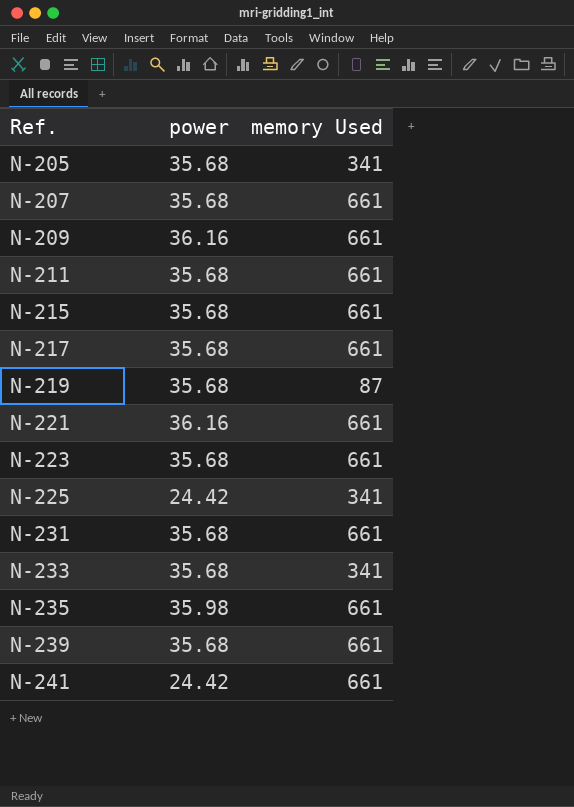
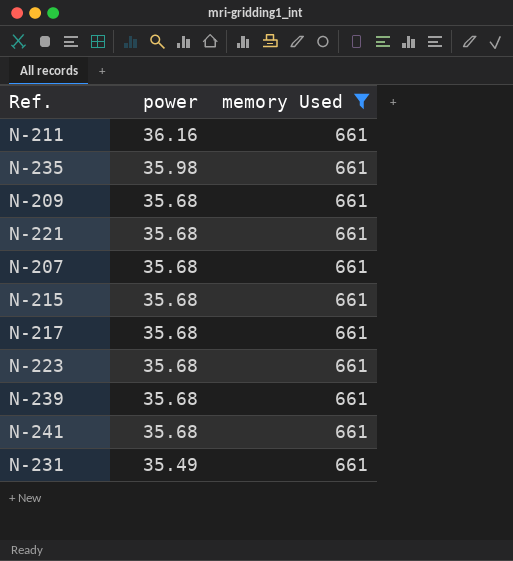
filter: none -> memory Used = 661
row order: Ref. ascending -> power descending
N-211 | power: 35.68 -> 36.16
N-209 | power: 36.16 -> 35.68
N-221 | power: 36.16 -> 35.68
N-241 | power: 24.42 -> 35.68
N-231 | power: 35.68 -> 35.49

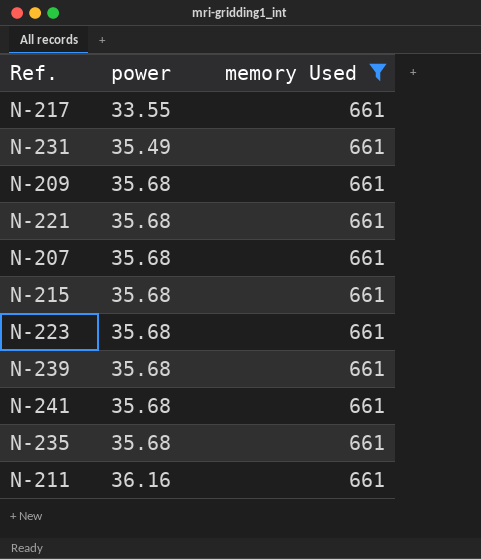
row order: power descending -> power ascending
N-217 | power: 35.68 -> 33.55
N-235 | power: 35.98 -> 35.68

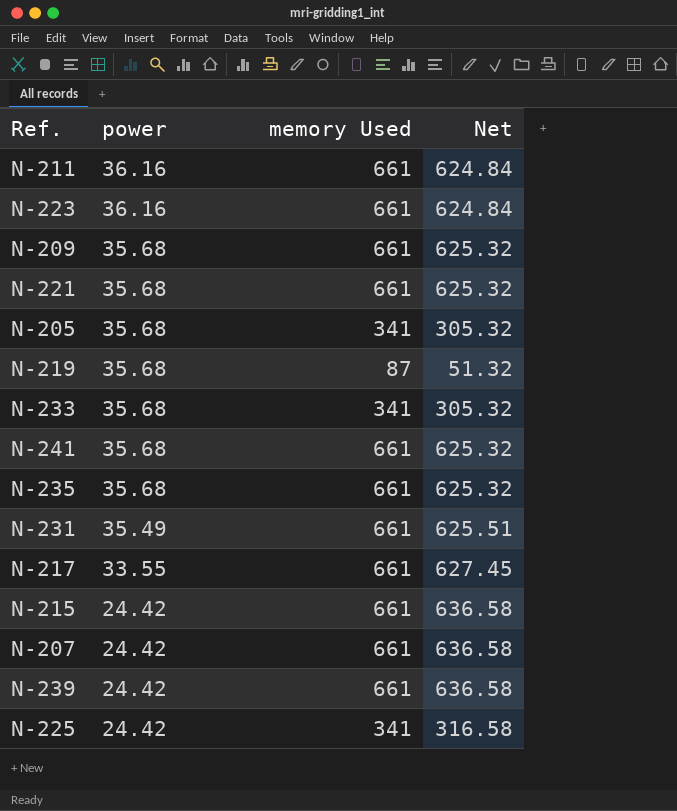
filter: memory Used = 661 -> none
row order: power ascending -> power descending
column Net | formula: none -> [memory Used] - [power]
N-223 | power: 35.68 -> 36.16
N-215 | power: 35.68 -> 24.42
N-207 | power: 35.68 -> 24.42
N-239 | power: 35.68 -> 24.42

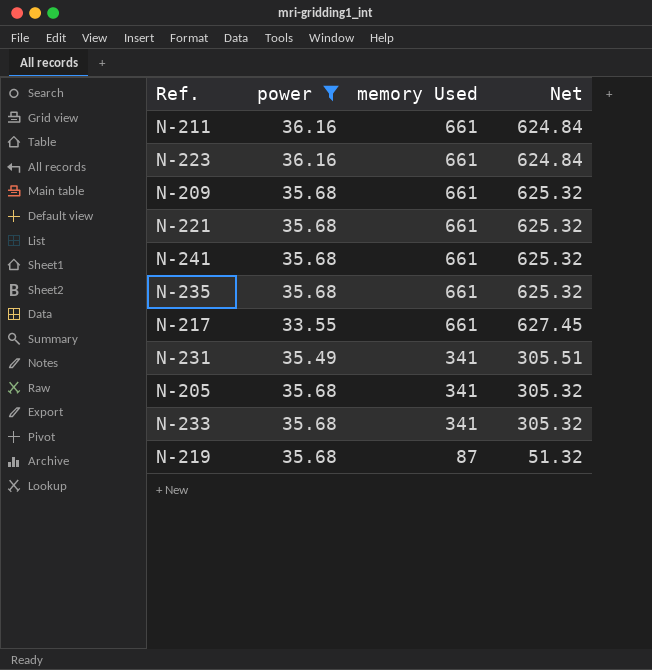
filter: none -> power != 24.42
row order: power descending -> memory Used descending
N-231 | memory Used: 661 -> 341
N-231 | Net: 625.51 -> 305.51

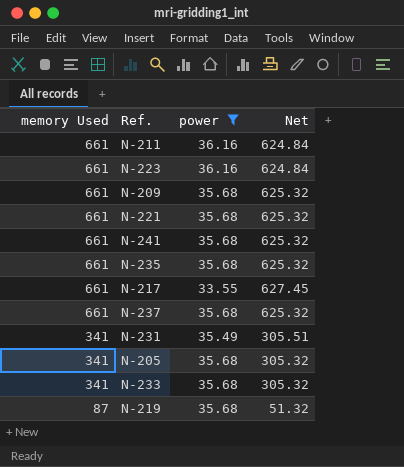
column memory Used | position: 3 -> 1
row N-237: none -> 661 | 35.68 | 625.32

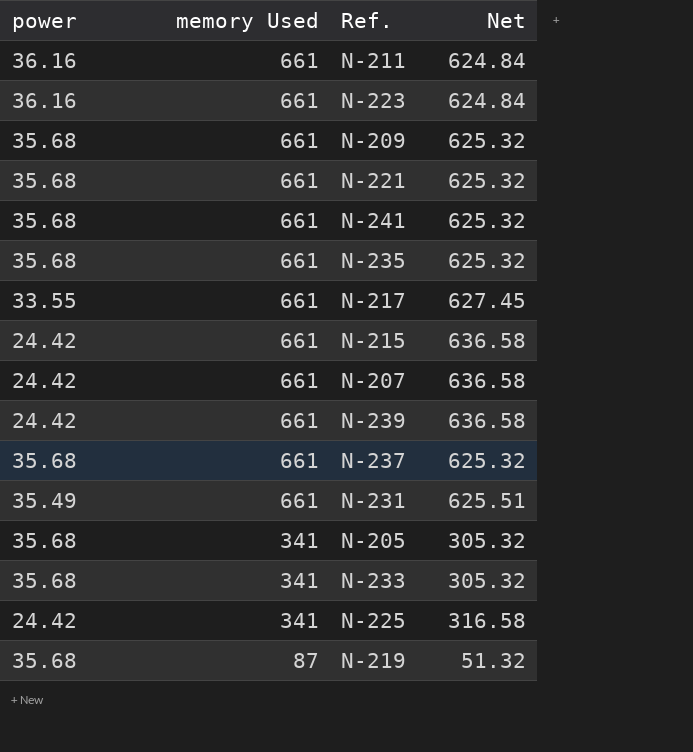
filter: power != 24.42 -> none
column power | position: 3 -> 1
N-231 | memory Used: 341 -> 661
N-231 | Net: 305.51 -> 625.51

